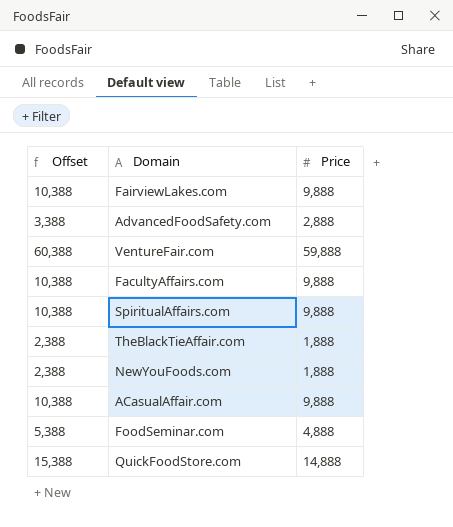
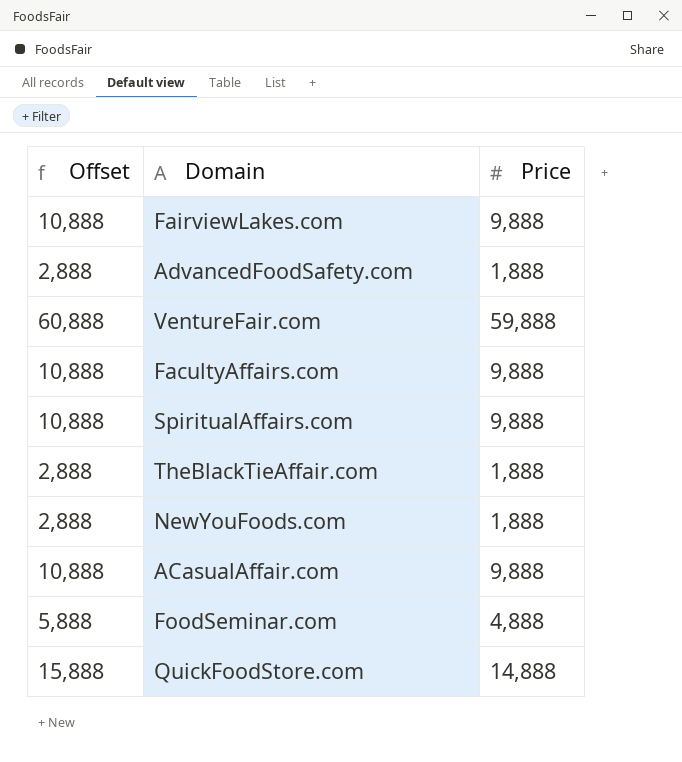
column Offset | formula: [Price] + 500 -> [Price] + 1000
AdvancedFoodSafety.com | Price: 2,888 -> 1,888

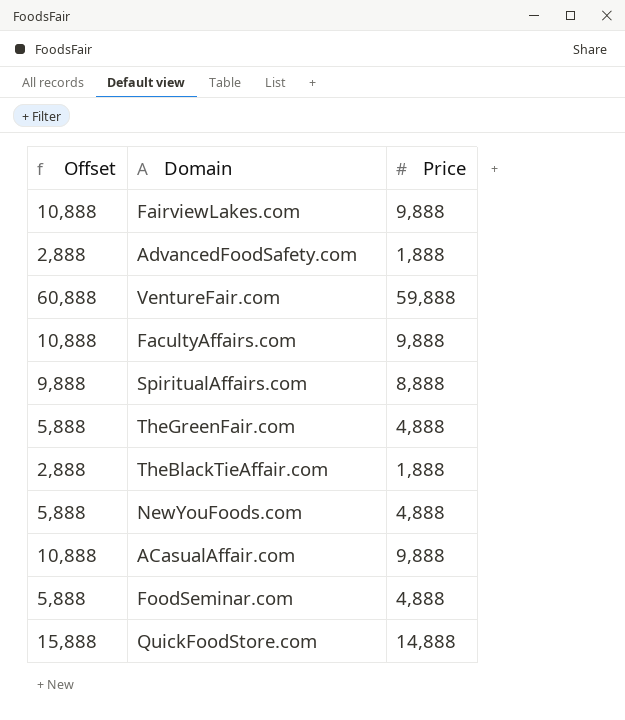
SpiritualAffairs.com | Offset: 10,888 -> 9,888
SpiritualAffairs.com | Price: 9,888 -> 8,888
row TheGreenFair.com: none -> 5,888 | 4,888
NewYouFoods.com | Offset: 2,888 -> 5,888
NewYouFoods.com | Price: 1,888 -> 4,888

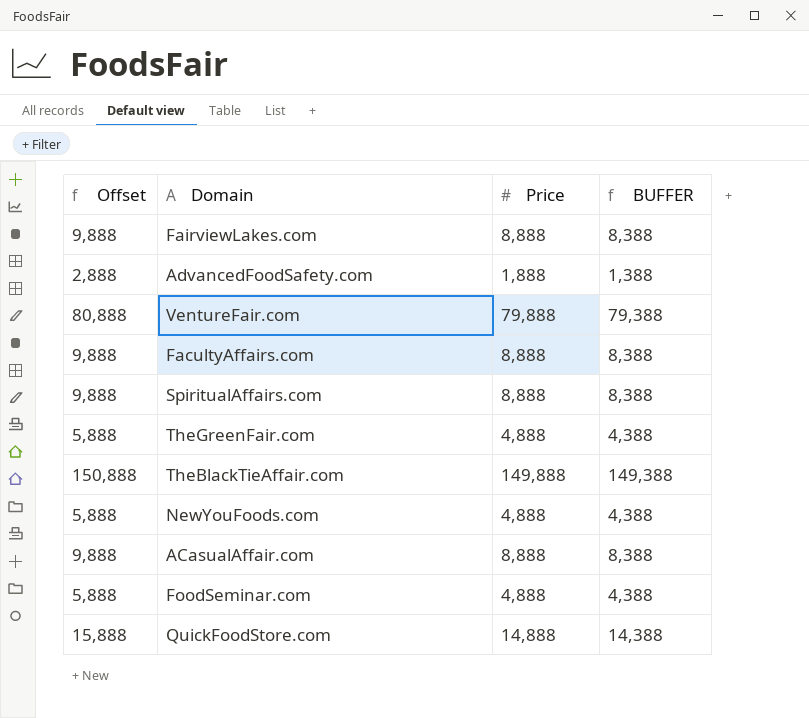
column BUFFER | formula: none -> [Price] - 500
FairviewLakes.com | Offset: 10,888 -> 9,888
FairviewLakes.com | Price: 9,888 -> 8,888
VentureFair.com | Offset: 60,888 -> 80,888
VentureFair.com | Price: 59,888 -> 79,888
FacultyAffairs.com | Offset: 10,888 -> 9,888
FacultyAffairs.com | Price: 9,888 -> 8,888
TheBlackTieAffair.com | Offset: 2,888 -> 150,888
TheBlackTieAffair.com | Price: 1,888 -> 149,888
ACasualAffair.com | Offset: 10,888 -> 9,888
ACasualAffair.com | Price: 9,888 -> 8,888

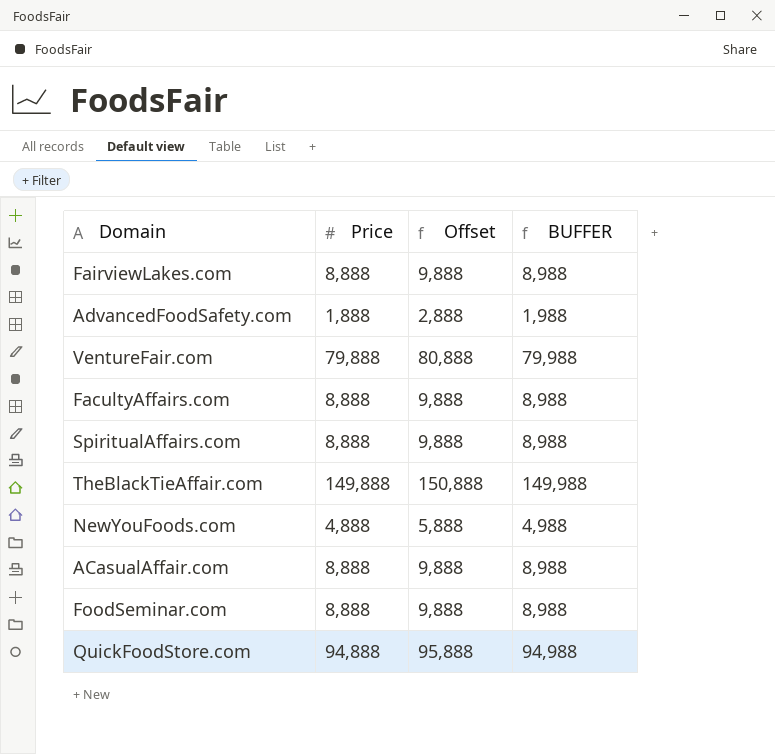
column Offset | position: 1 -> 3
column BUFFER | formula: [Price] - 500 -> [Price] + 100
row TheGreenFair.com: 5,888 | 4,888 | 4,388 -> none
FoodSeminar.com | Price: 4,888 -> 8,888
FoodSeminar.com | Offset: 5,888 -> 9,888
QuickFoodStore.com | Price: 14,888 -> 94,888
QuickFoodStore.com | Offset: 15,888 -> 95,888

